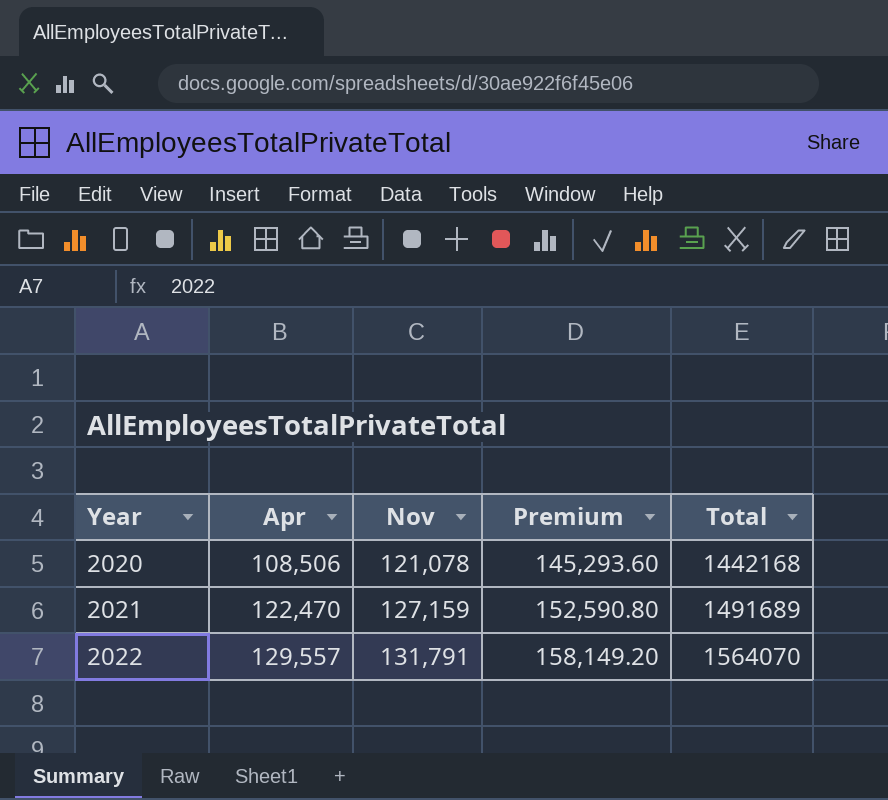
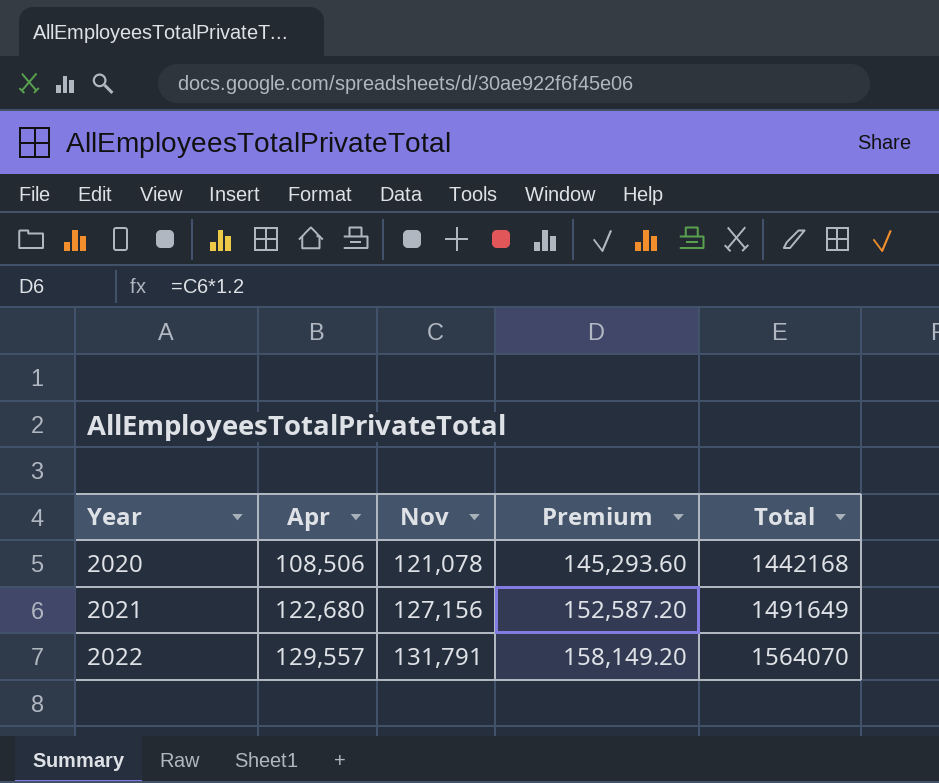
2021 | Apr: 122,470 -> 122,680
2021 | Nov: 127,159 -> 127,156
2021 | Premium: 152,590.80 -> 152,587.20
2021 | Total: 1491689 -> 1491649

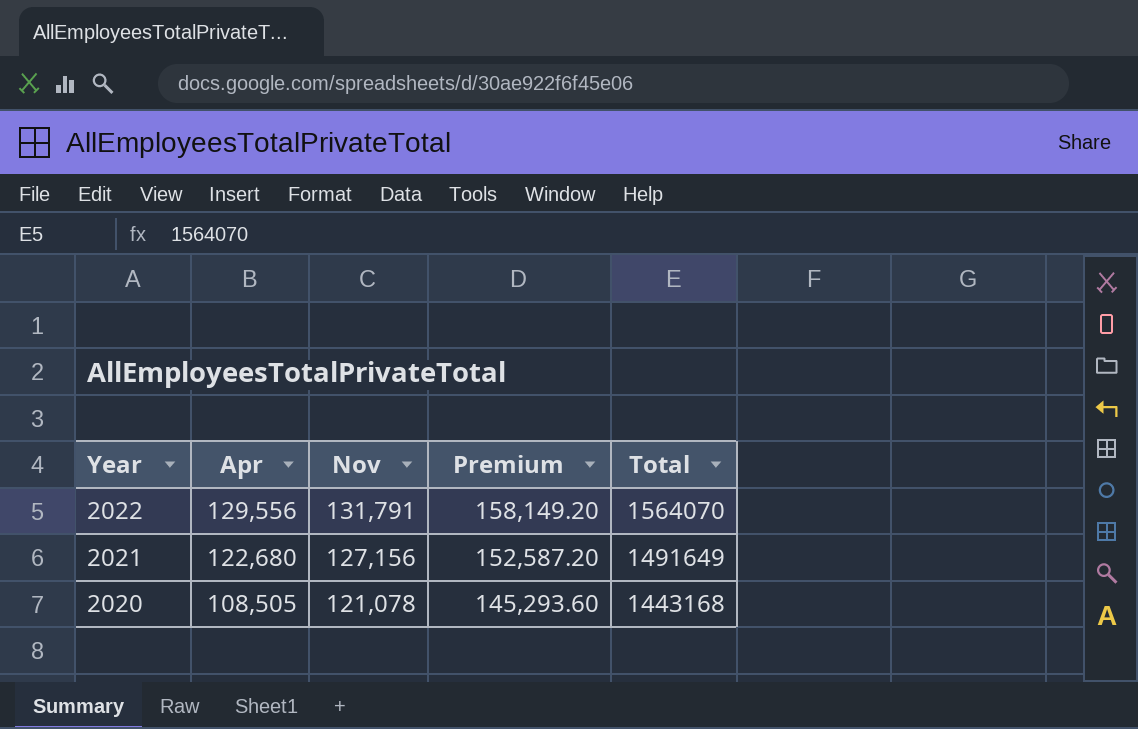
row order: Year ascending -> Year descending
2022 | Apr: 129,557 -> 129,556
2020 | Apr: 108,506 -> 108,505
2020 | Total: 1442168 -> 1443168

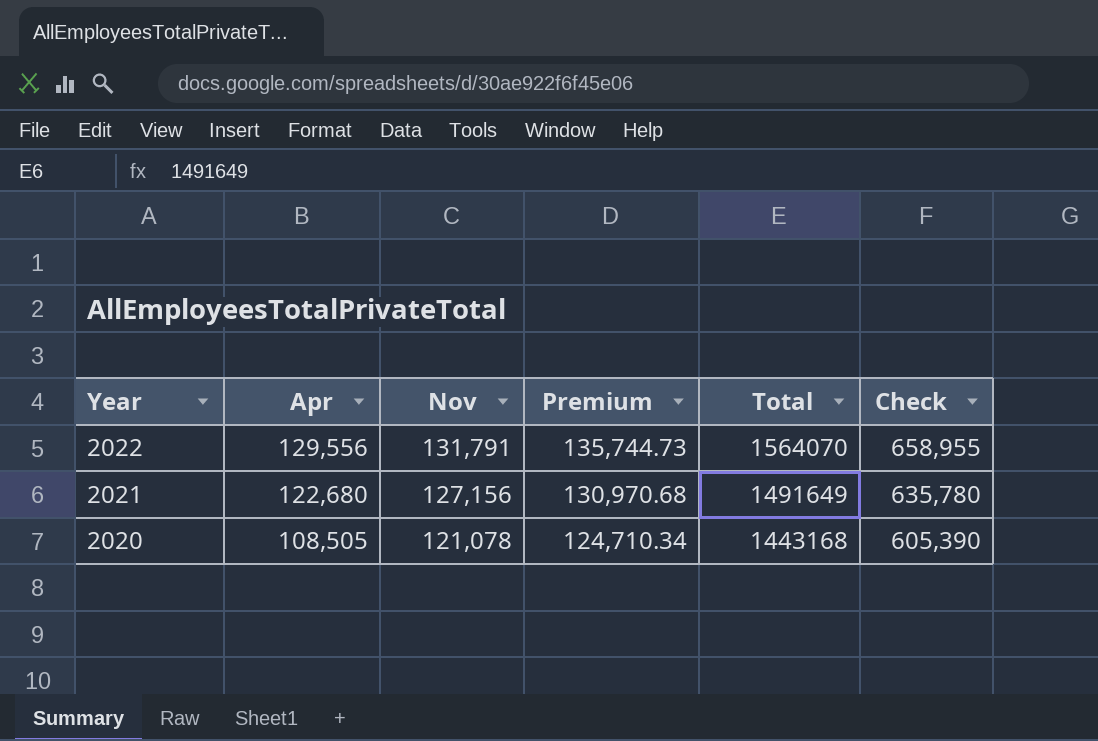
column Premium | formula: [Nov] * 1.2 -> [Nov] * 1.03
column Check | formula: none -> [Nov] * 5

